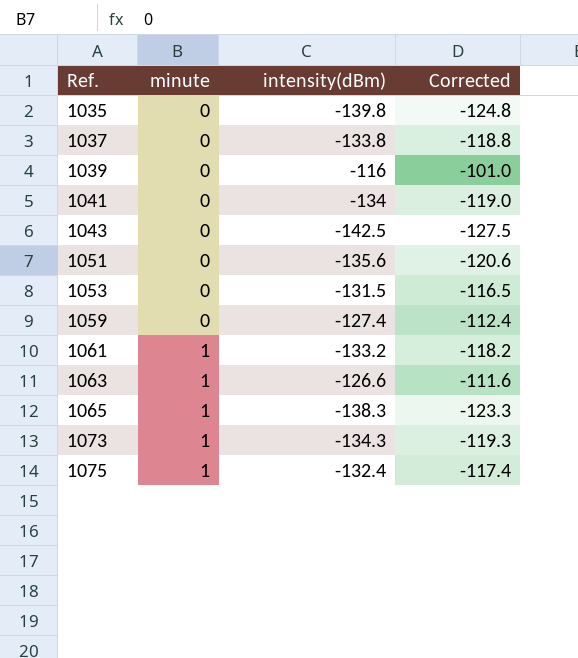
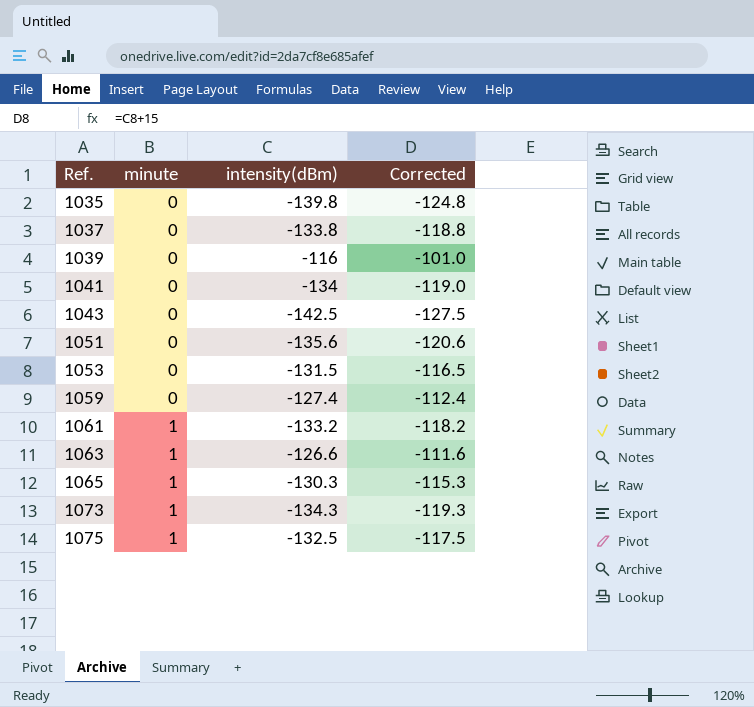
1065 | intensity(dBm): -138.3 -> -130.3
1065 | Corrected: -123.3 -> -115.3
1075 | intensity(dBm): -132.4 -> -132.5
1075 | Corrected: -117.4 -> -117.5

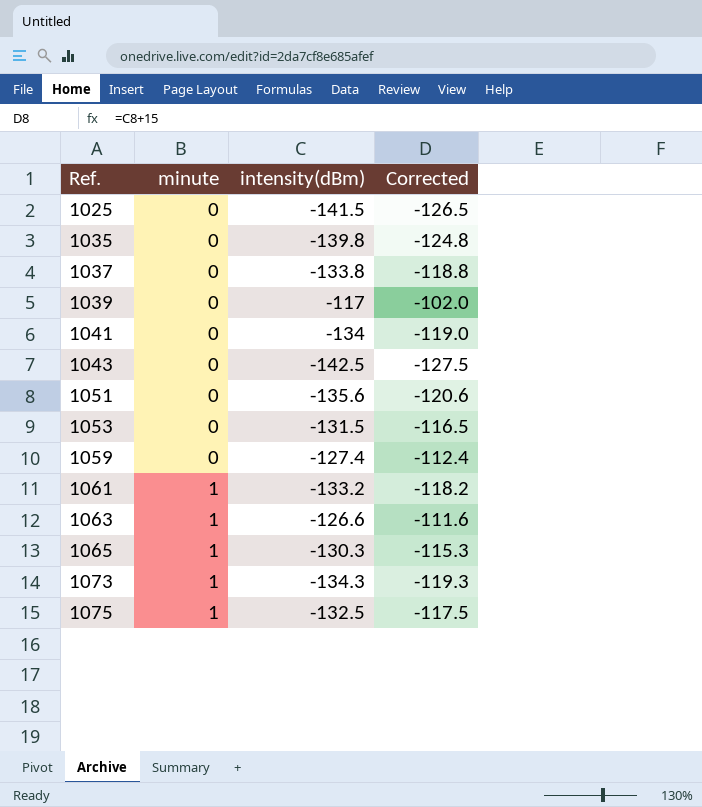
row 1025: none -> 0 | -141.5 | -126.5
1039 | intensity(dBm): -116 -> -117
1039 | Corrected: -101.0 -> -102.0

